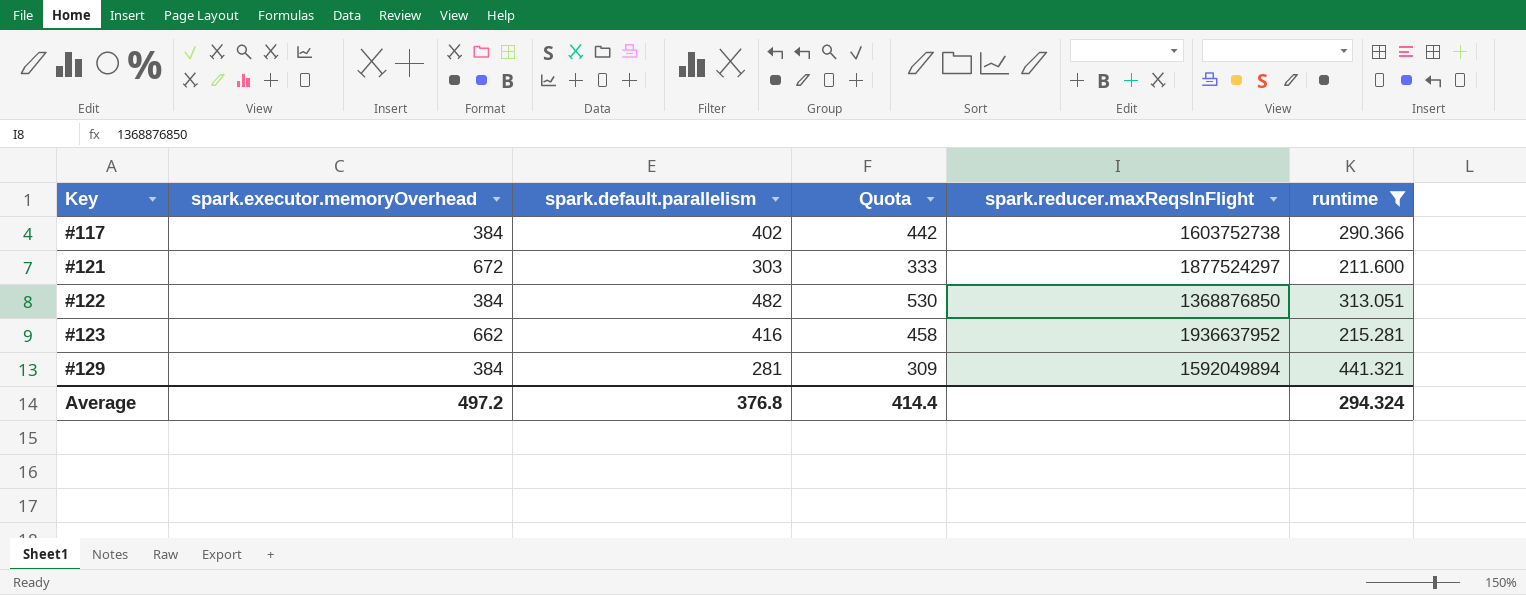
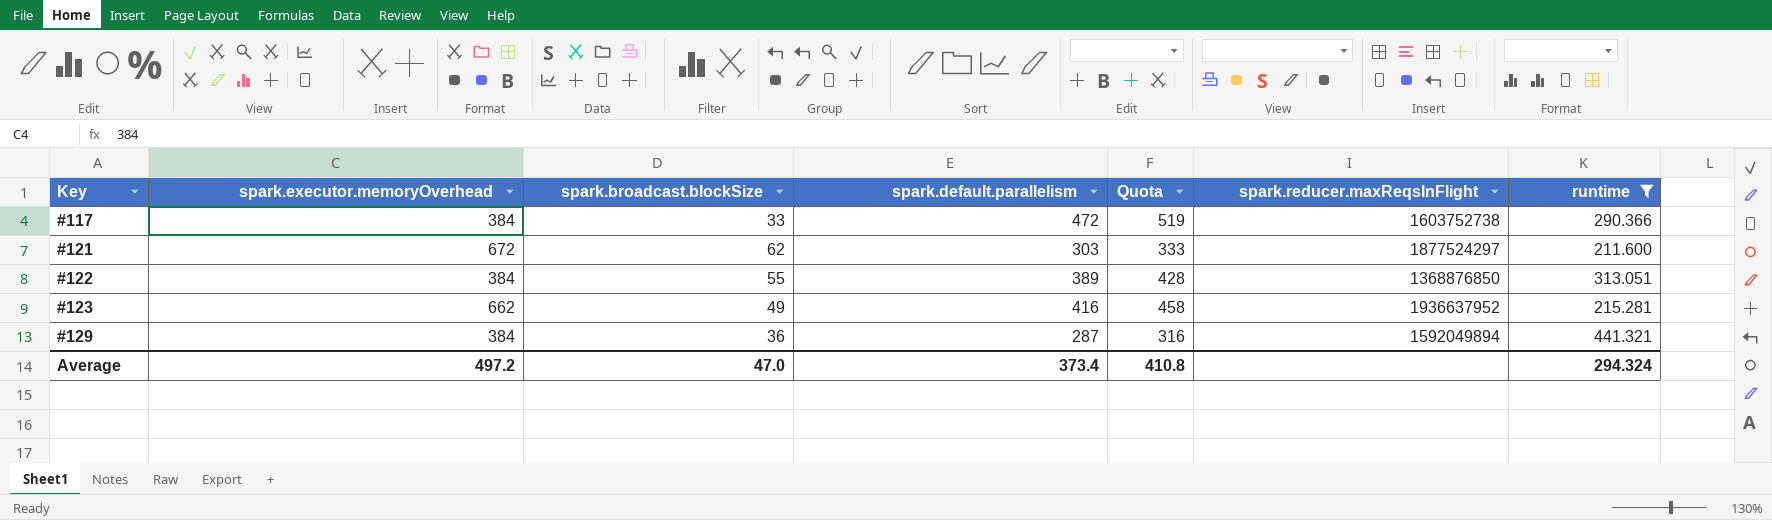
column spark.broadcast.blockSize | position: none -> 3
#117 | spark.default.parallelism: 402 -> 472
#117 | Quota: 442 -> 519
#122 | spark.default.parallelism: 482 -> 389
#122 | Quota: 530 -> 428
#129 | spark.default.parallelism: 281 -> 287
#129 | Quota: 309 -> 316
Average | spark.default.parallelism: 376.8 -> 373.4
Average | Quota: 414.4 -> 410.8

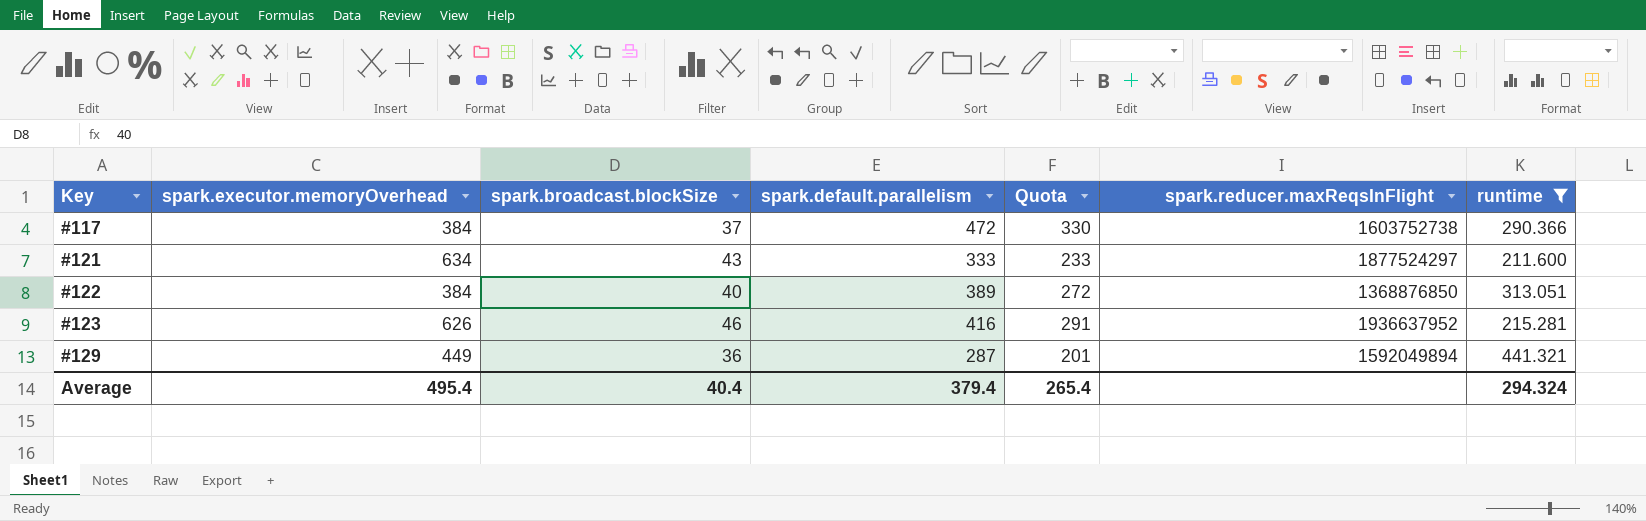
column Quota | formula: [spark.default.parallelism] * 1.1 -> [spark.default.parallelism] * 0.7
#117 | spark.broadcast.blockSize: 33 -> 37
#121 | spark.executor.memoryOverhead: 672 -> 634
#121 | spark.broadcast.blockSize: 62 -> 43
#121 | spark.default.parallelism: 303 -> 333
#122 | spark.broadcast.blockSize: 55 -> 40
#123 | spark.executor.memoryOverhead: 662 -> 626
#123 | spark.broadcast.blockSize: 49 -> 46
#129 | spark.executor.memoryOverhead: 384 -> 449
Average | spark.executor.memoryOverhead: 497.2 -> 495.4
Average | spark.broadcast.blockSize: 47.0 -> 40.4
Average | spark.default.parallelism: 373.4 -> 379.4
Average | Quota: 410.8 -> 265.4

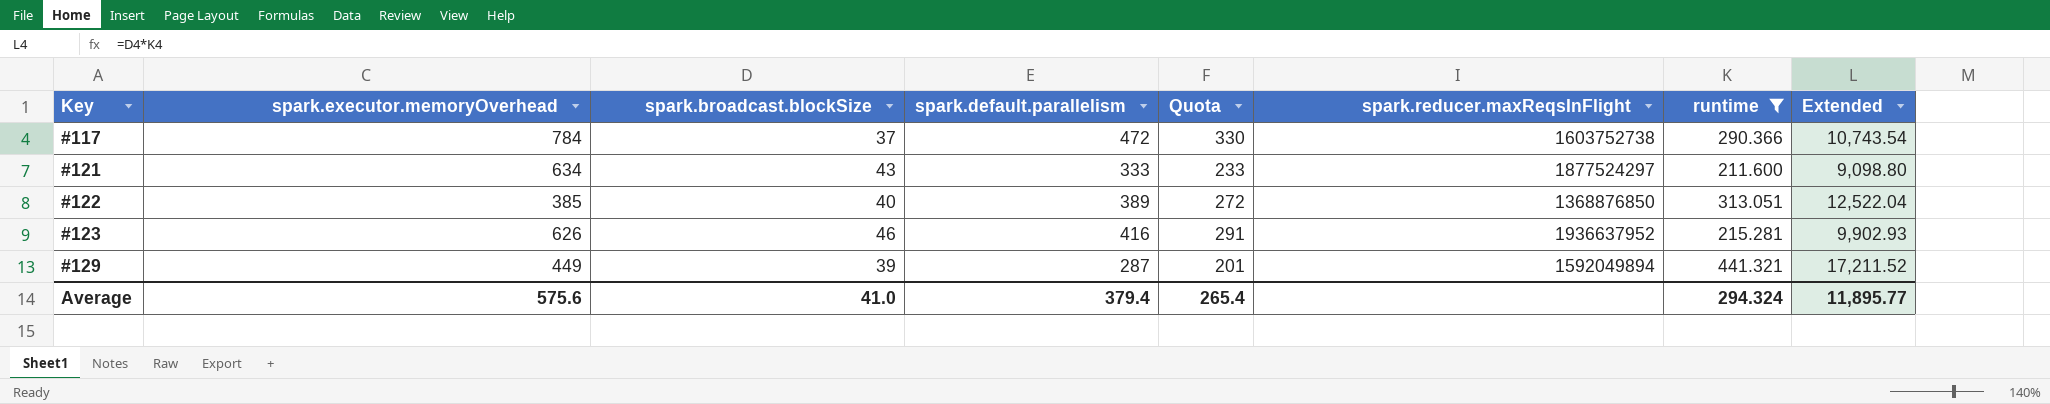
column Extended | formula: none -> [spark.broadcast.blockSize] * [runtime]
#117 | spark.executor.memoryOverhead: 384 -> 784
#122 | spark.executor.memoryOverhead: 384 -> 385
#129 | spark.broadcast.blockSize: 36 -> 39
Average | spark.executor.memoryOverhead: 495.4 -> 575.6
Average | spark.broadcast.blockSize: 40.4 -> 41.0

